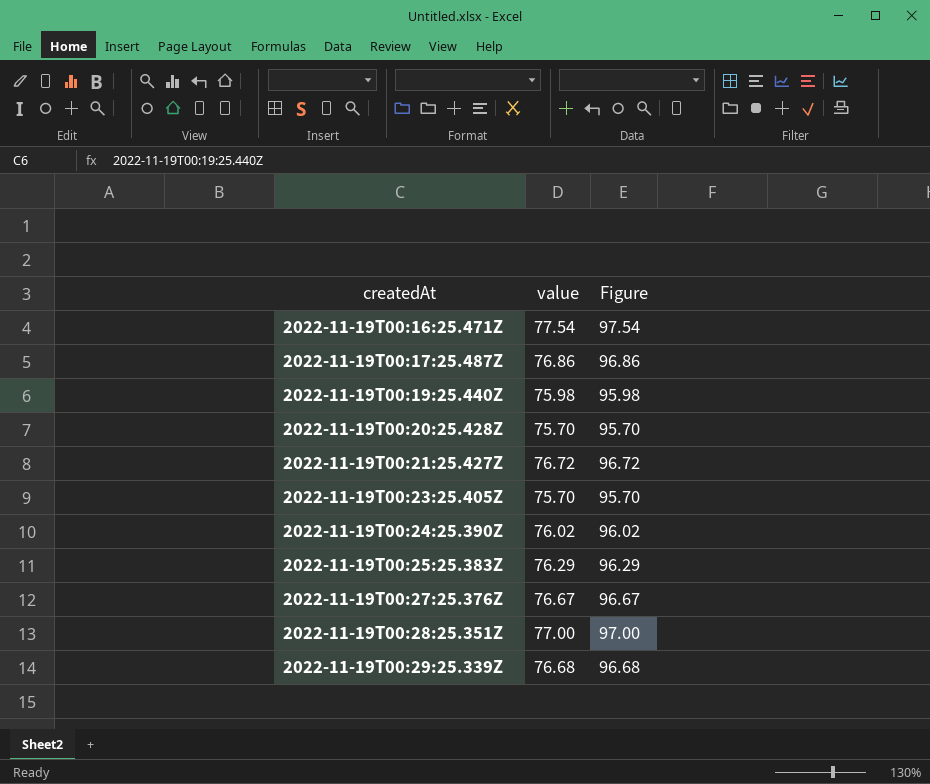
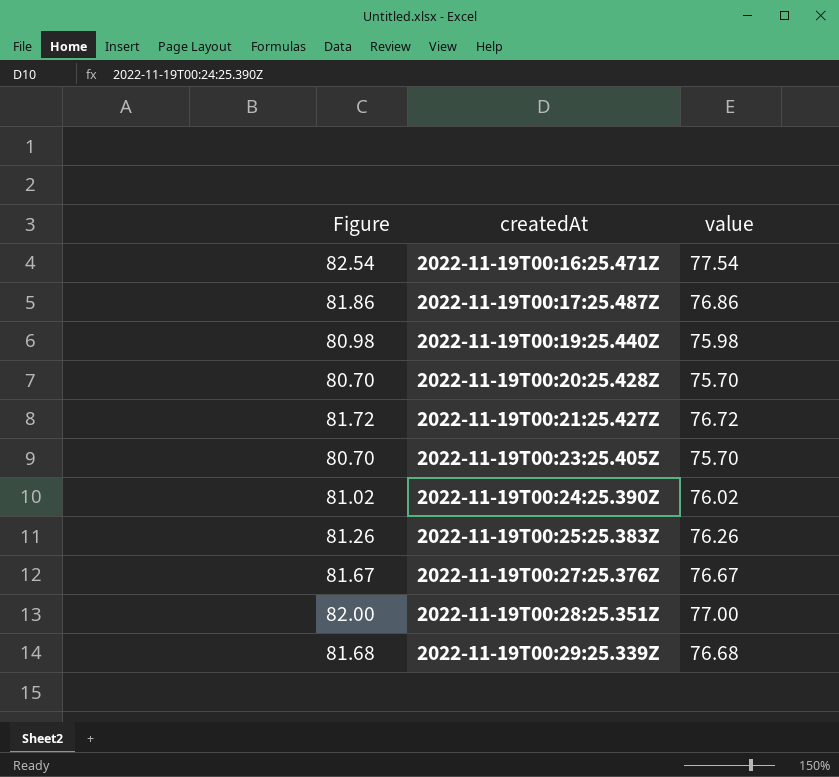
column Figure | formula: [value] + 20 -> [value] + 5
column Figure | position: 3 -> 1
2022-11-19T00:25:25.383Z | value: 76.29 -> 76.26

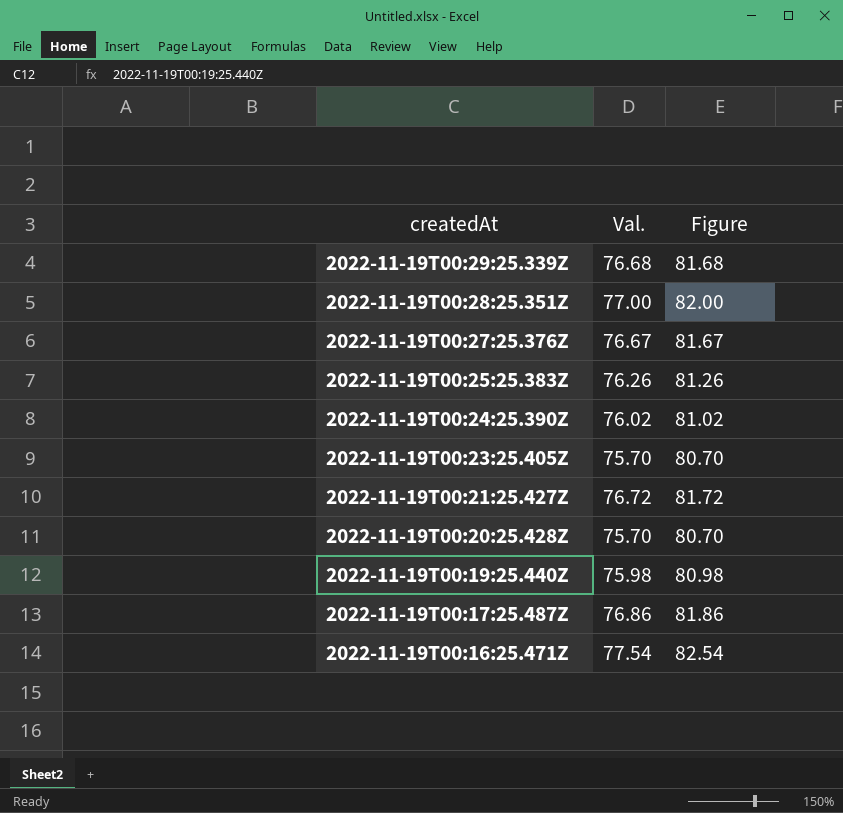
row order: createdAt ascending -> createdAt descending
column name: value -> Val.
column Figure | position: 1 -> 3

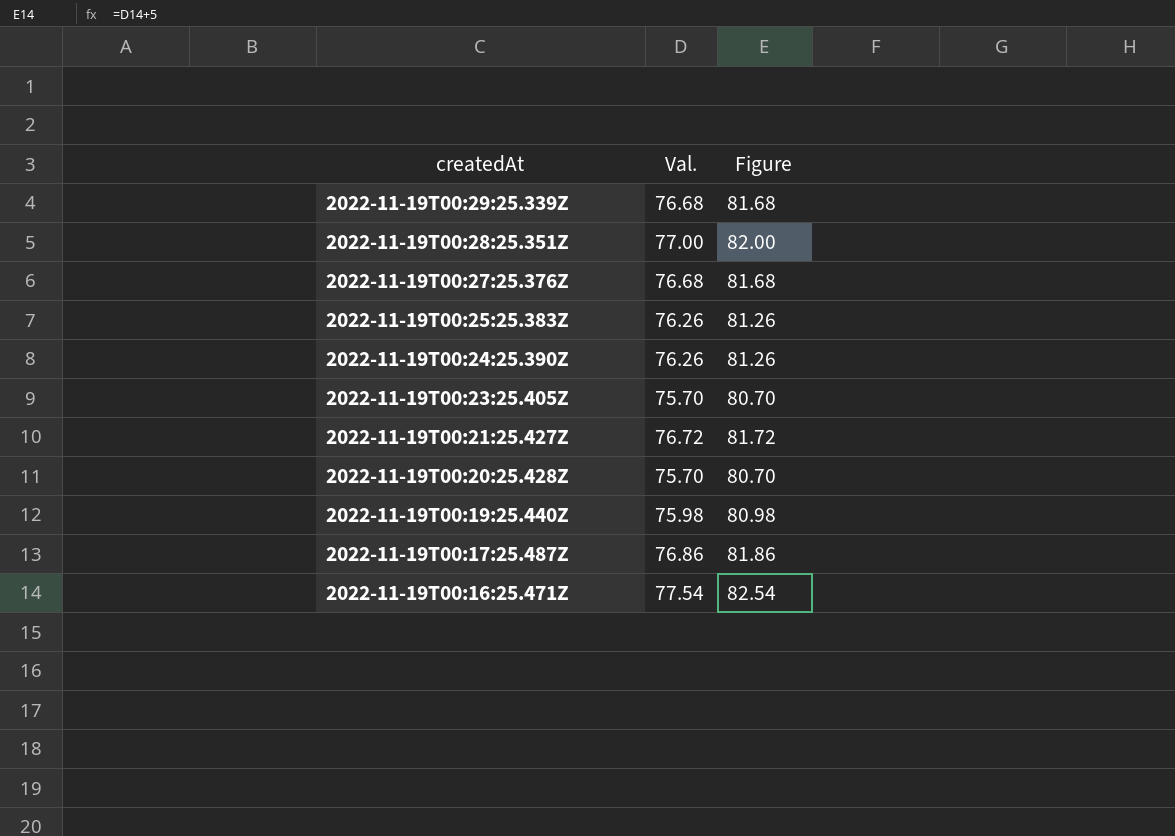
2022-11-19T00:27:25.376Z | Val.: 76.67 -> 76.68
2022-11-19T00:27:25.376Z | Figure: 81.67 -> 81.68
2022-11-19T00:24:25.390Z | Val.: 76.02 -> 76.26
2022-11-19T00:24:25.390Z | Figure: 81.02 -> 81.26

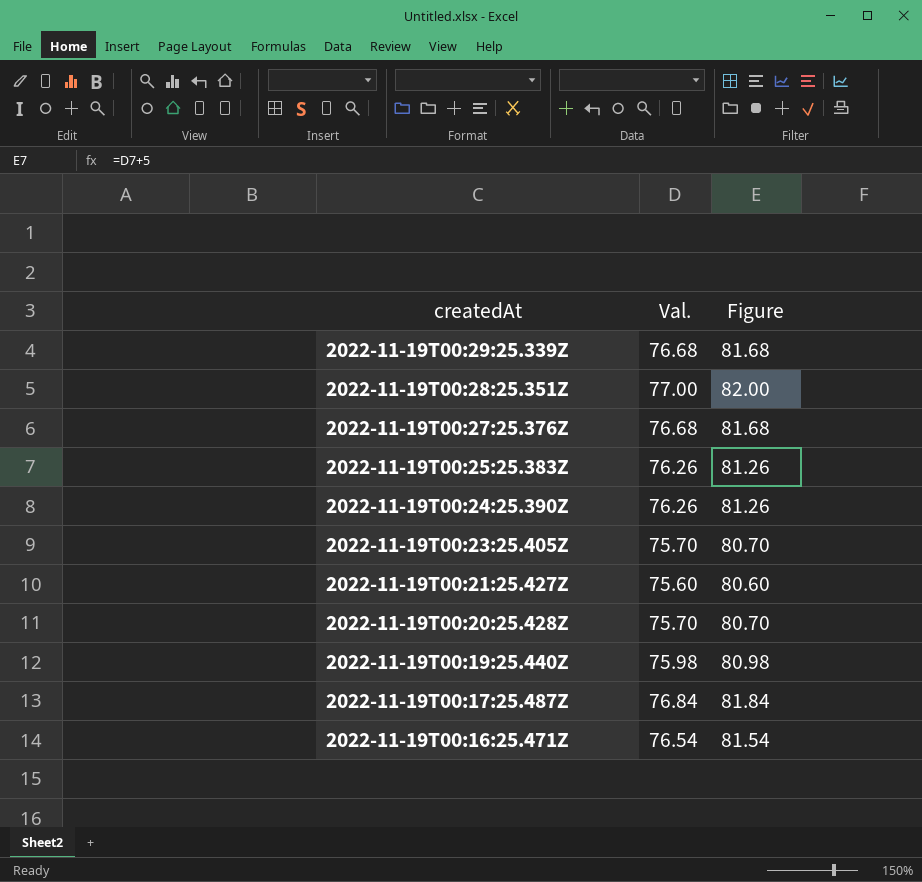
2022-11-19T00:21:25.427Z | Val.: 76.72 -> 75.60
2022-11-19T00:21:25.427Z | Figure: 81.72 -> 80.60
2022-11-19T00:17:25.487Z | Val.: 76.86 -> 76.84
2022-11-19T00:17:25.487Z | Figure: 81.86 -> 81.84
2022-11-19T00:16:25.471Z | Val.: 77.54 -> 76.54
2022-11-19T00:16:25.471Z | Figure: 82.54 -> 81.54

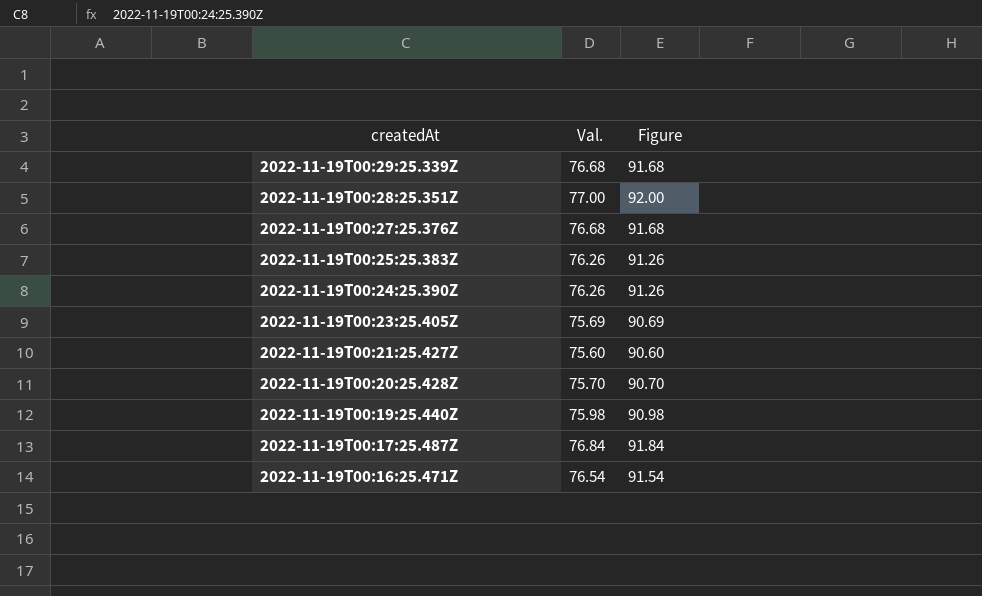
column Figure | formula: [Val.] + 5 -> [Val.] + 15
2022-11-19T00:23:25.405Z | Val.: 75.70 -> 75.69

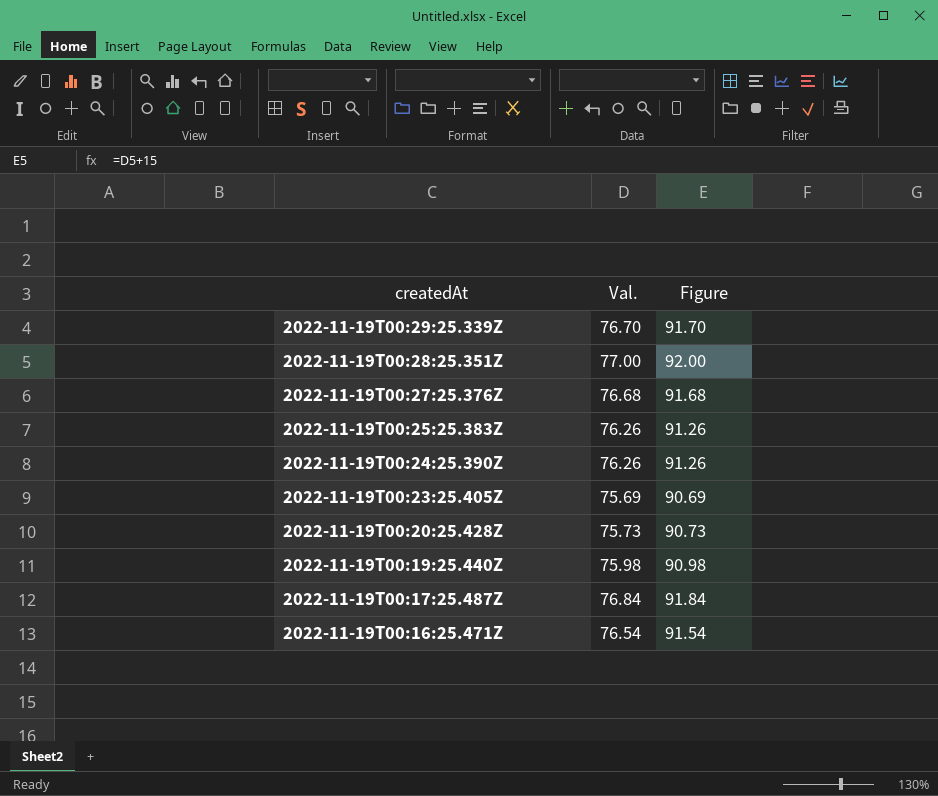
row 2022-11-19T00:21:25.427Z: 75.60 | 90.60 -> none
2022-11-19T00:29:25.339Z | Val.: 76.68 -> 76.70
2022-11-19T00:29:25.339Z | Figure: 91.68 -> 91.70
2022-11-19T00:20:25.428Z | Val.: 75.70 -> 75.73
2022-11-19T00:20:25.428Z | Figure: 90.70 -> 90.73

